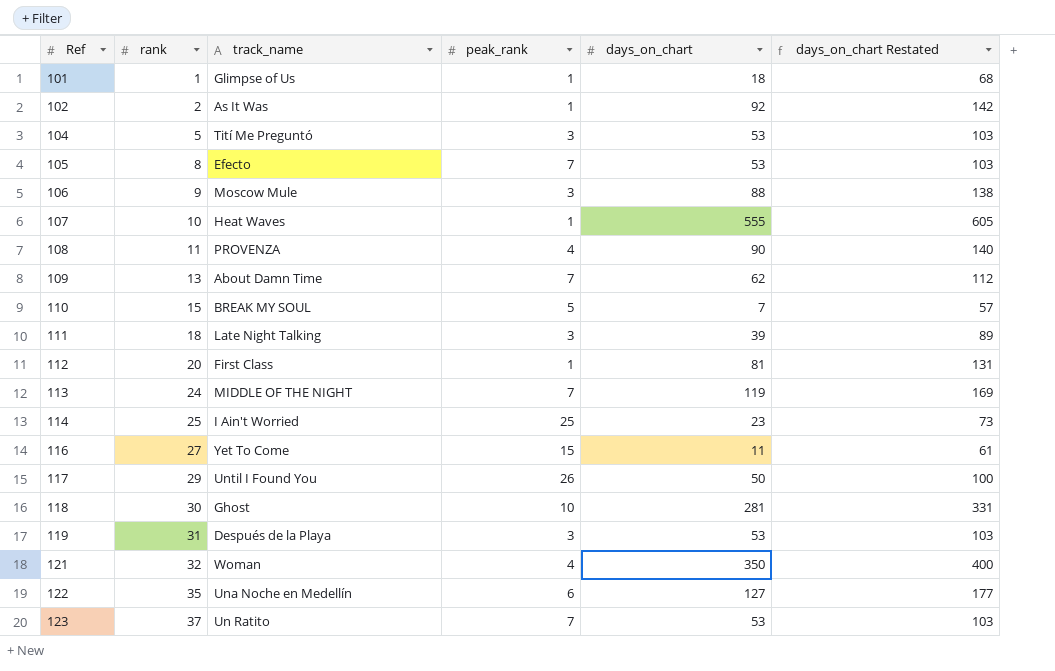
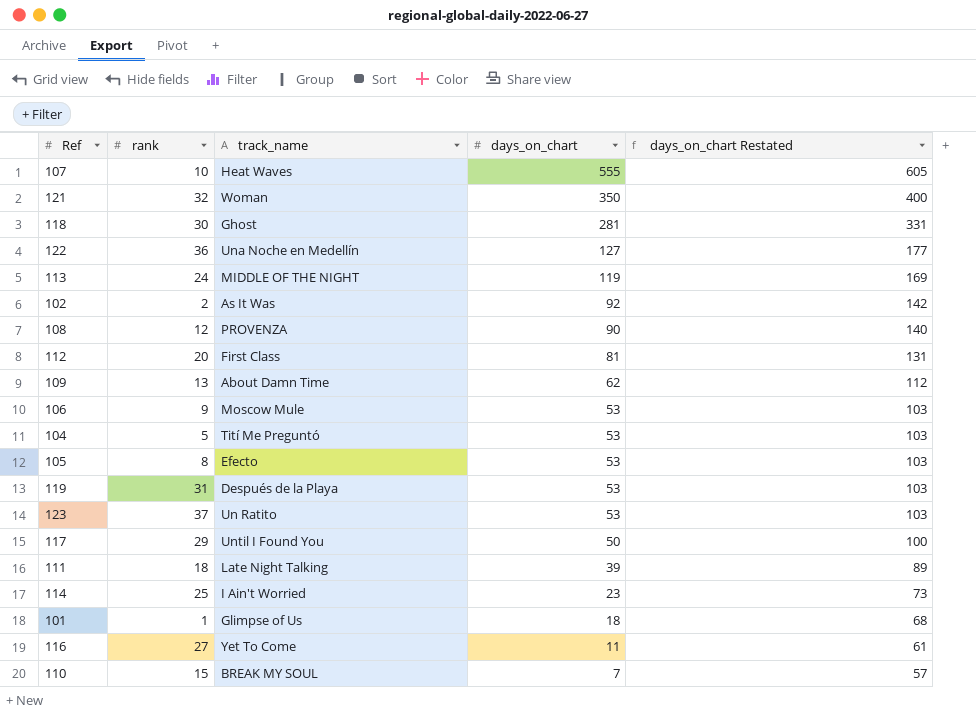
row order: Ref ascending -> days_on_chart descending
column peak_rank | position: 4 -> none
122 | rank: 35 -> 36
108 | rank: 11 -> 12
106 | days_on_chart: 88 -> 53
106 | days_on_chart Restated: 138 -> 103

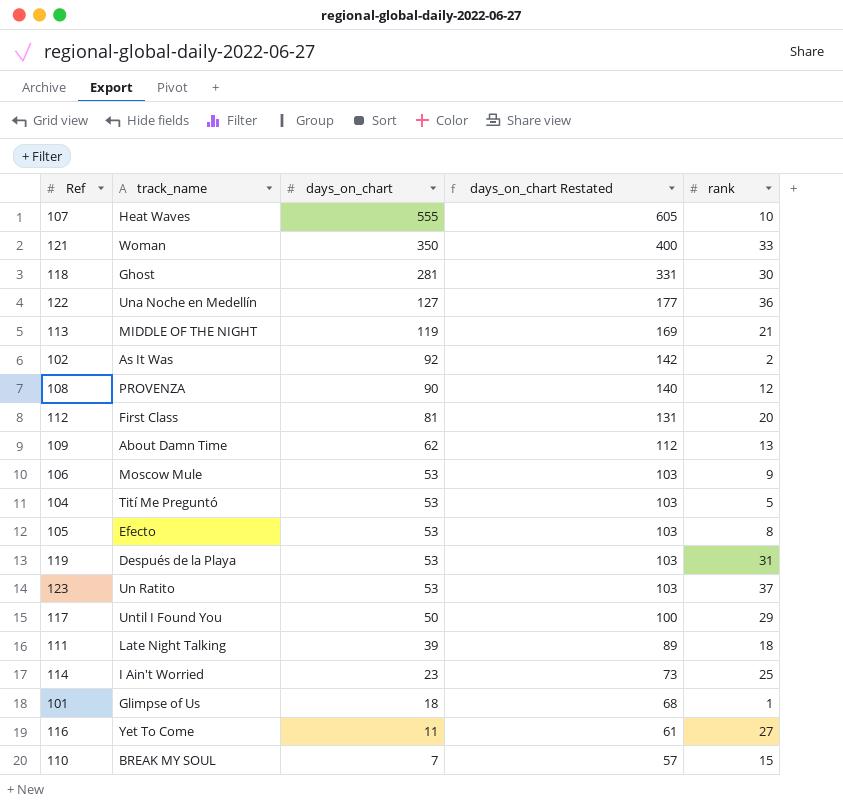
column rank | position: 2 -> 5
121 | rank: 32 -> 33
113 | rank: 24 -> 21

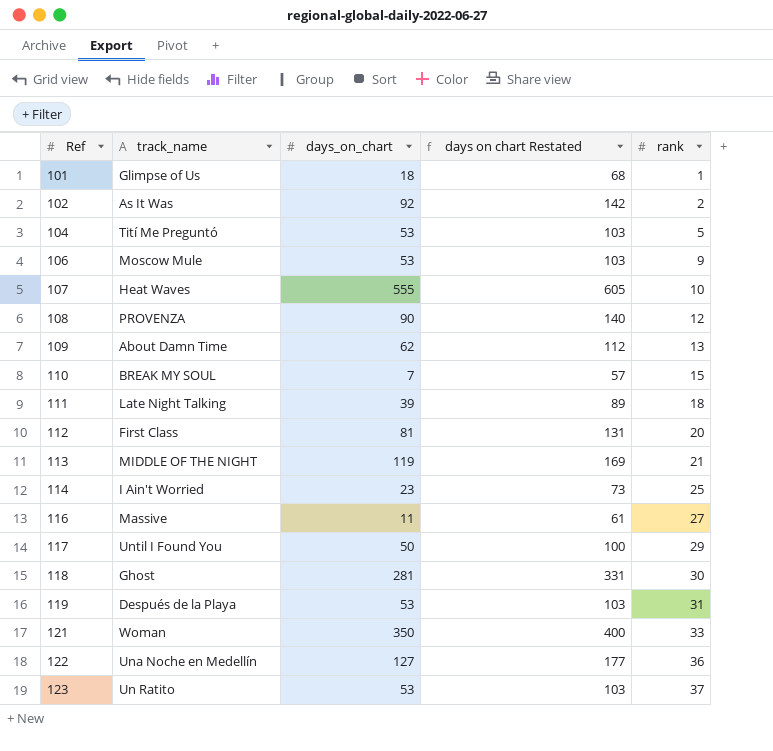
row order: days_on_chart descending -> Ref ascending
column name: days_on_chart Restated -> days on chart Restated
row 105: Efecto | 53 | 103 | 8 -> none
116 | track_name: Yet To Come -> Massive

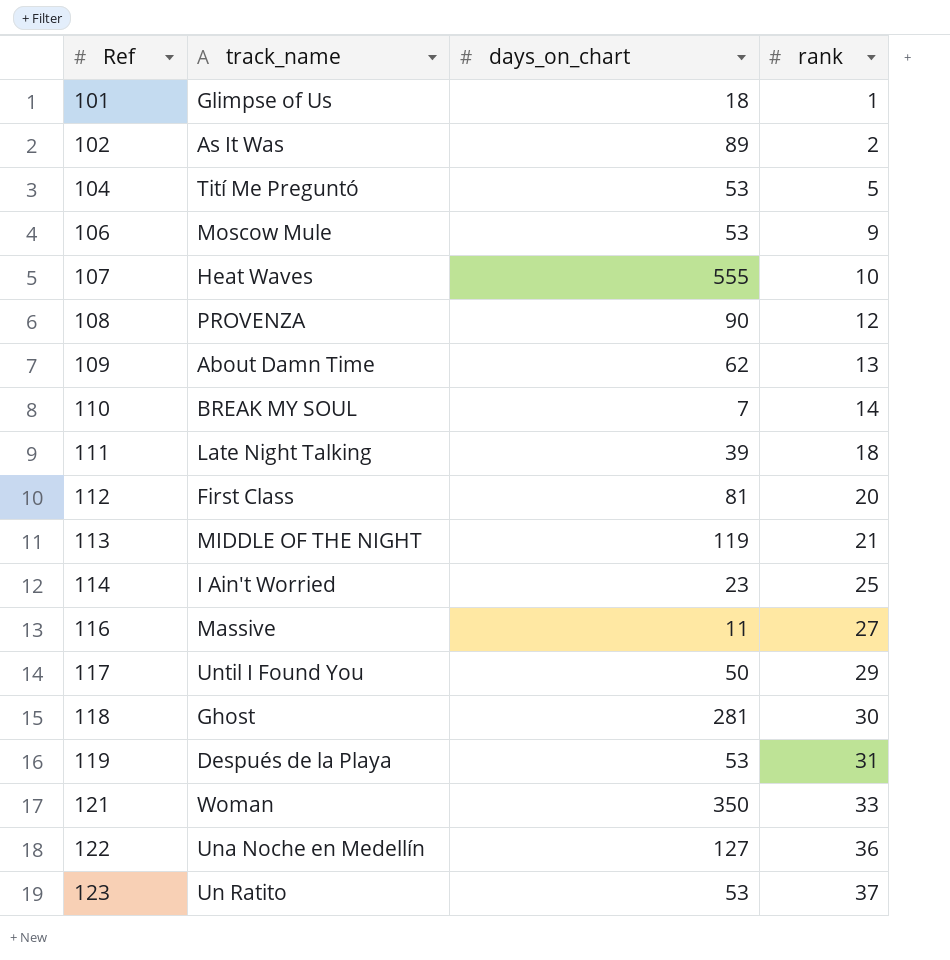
column days on chart Restated | formula: [days_on_chart] + 50 -> none
102 | days_on_chart: 92 -> 89
110 | rank: 15 -> 14

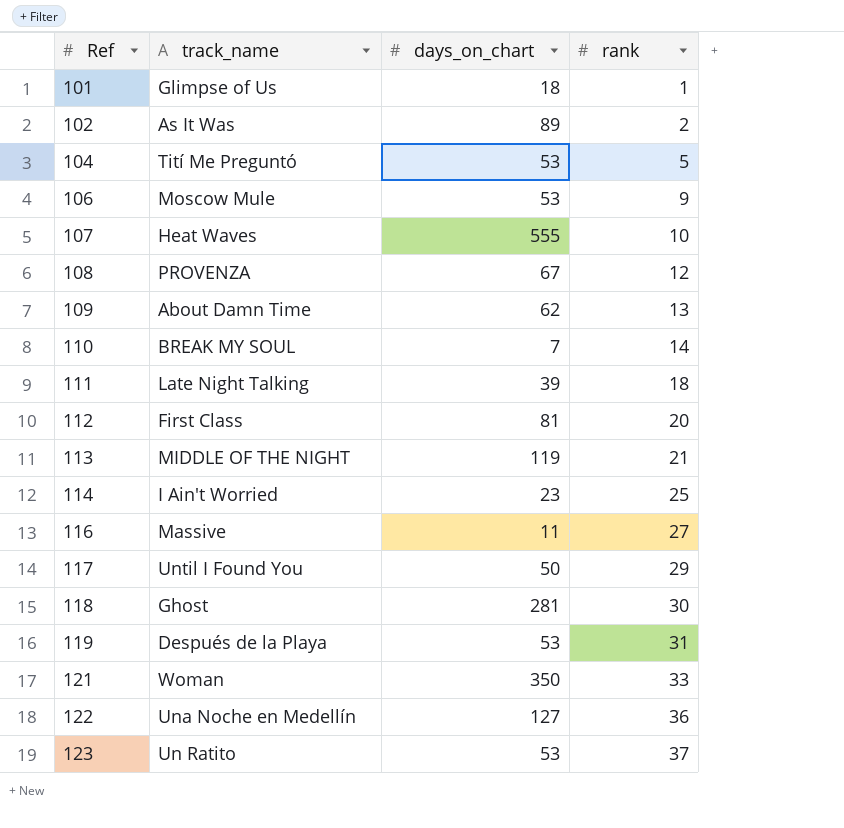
108 | days_on_chart: 90 -> 67

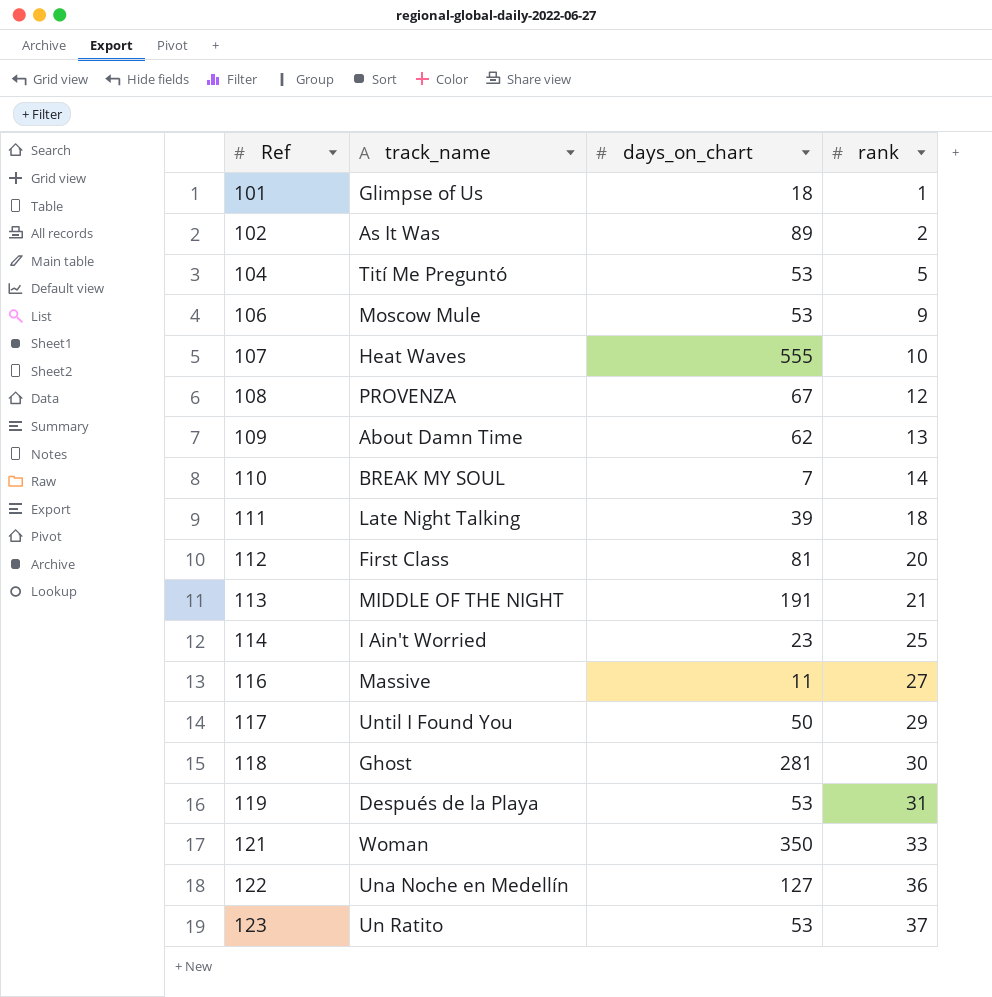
113 | days_on_chart: 119 -> 191

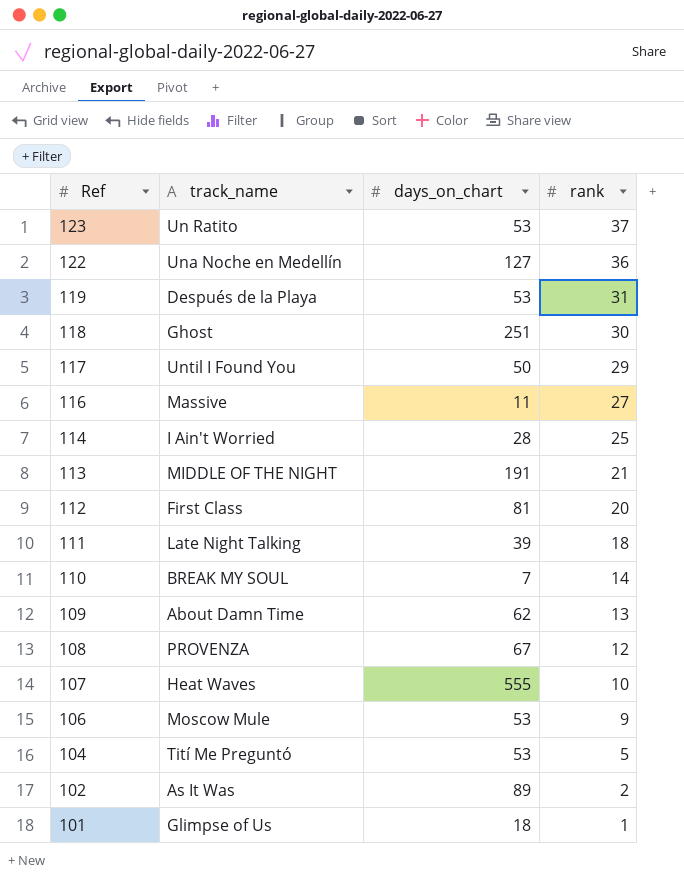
row order: Ref ascending -> Ref descending
row 121: Woman | 350 | 33 -> none
118 | days_on_chart: 281 -> 251
114 | days_on_chart: 23 -> 28

